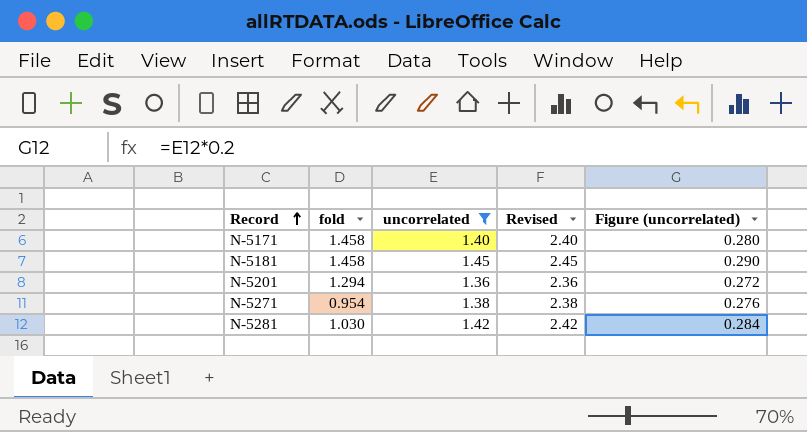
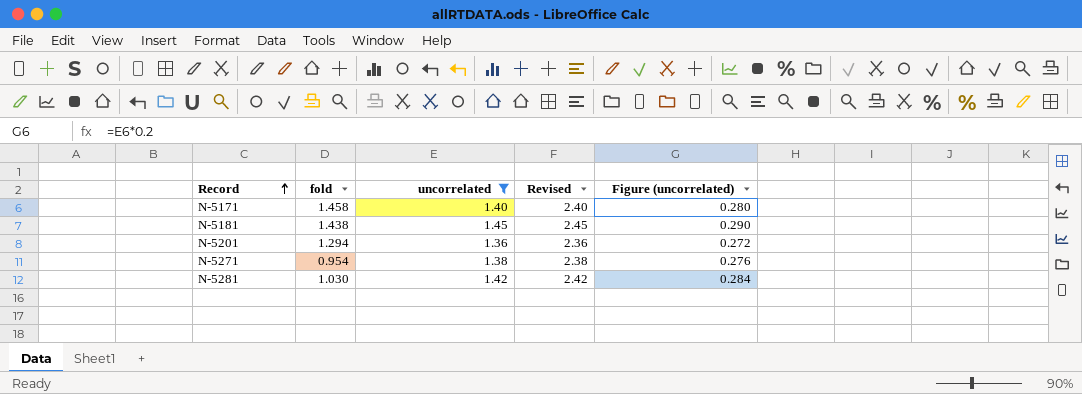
N-5181 | fold: 1.458 -> 1.438

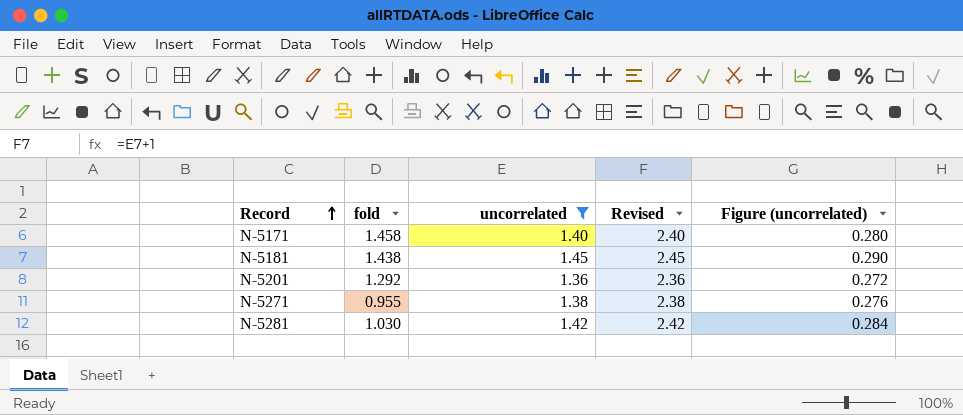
N-5201 | fold: 1.294 -> 1.292
N-5271 | fold: 0.954 -> 0.955

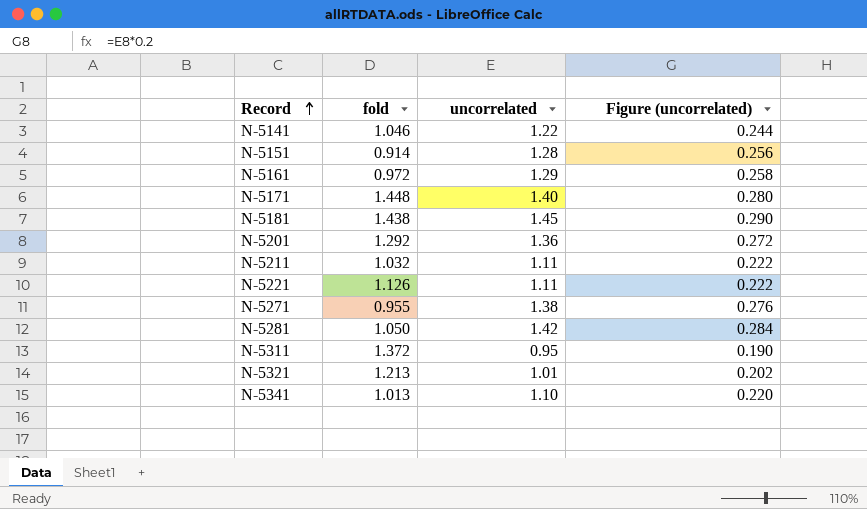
filter: uncorrelated >= 1.36 -> none
column Revised | formula: [uncorrelated] + 1 -> none
N-5171 | fold: 1.458 -> 1.448
N-5281 | fold: 1.030 -> 1.050

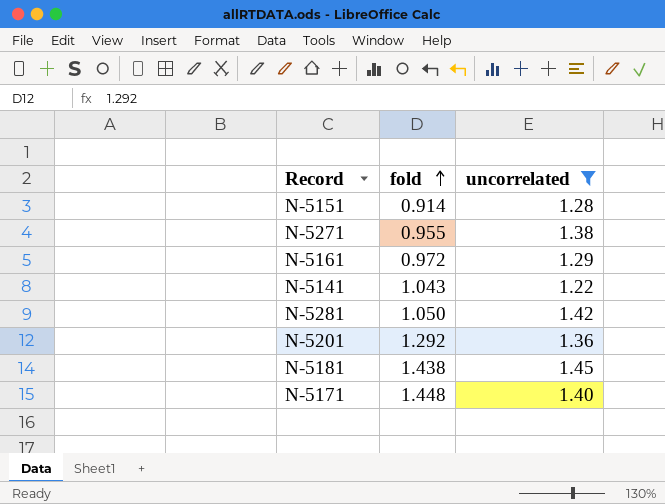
filter: none -> uncorrelated >= 1.22
row order: Record ascending -> fold ascending
column Figure (uncorrelated) | formula: [uncorrelated] * 0.2 -> none
N-5141 | fold: 1.046 -> 1.043

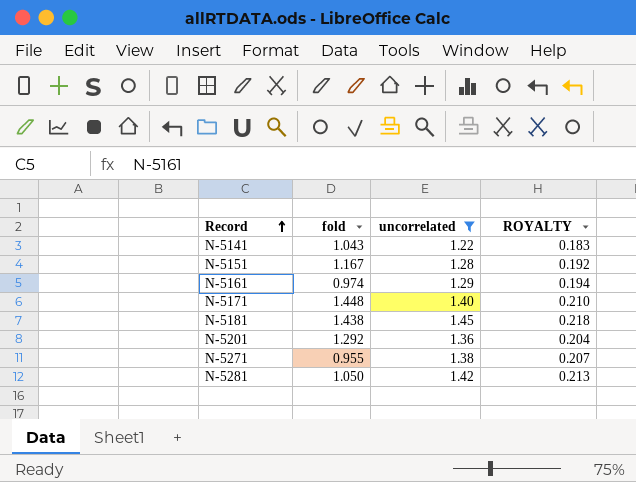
row order: fold ascending -> Record ascending
column ROYALTY | formula: none -> [uncorrelated] * 0.15
N-5151 | fold: 0.914 -> 1.167
N-5161 | fold: 0.972 -> 0.974

